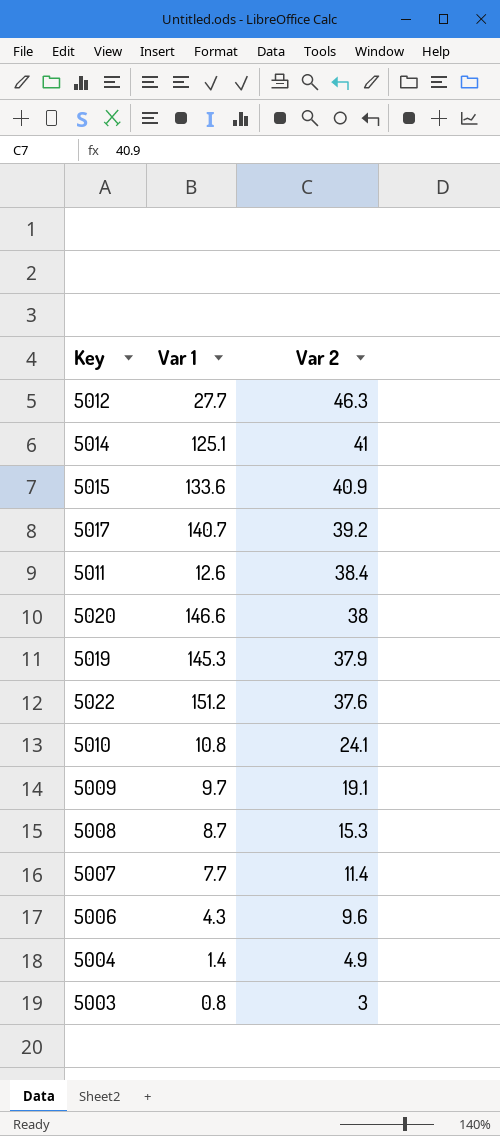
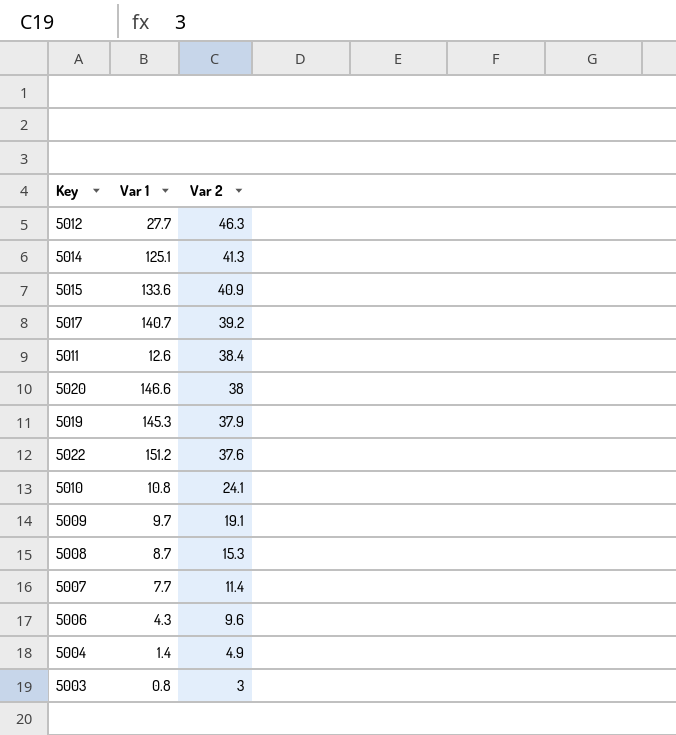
5014 | Var 2: 41 -> 41.3

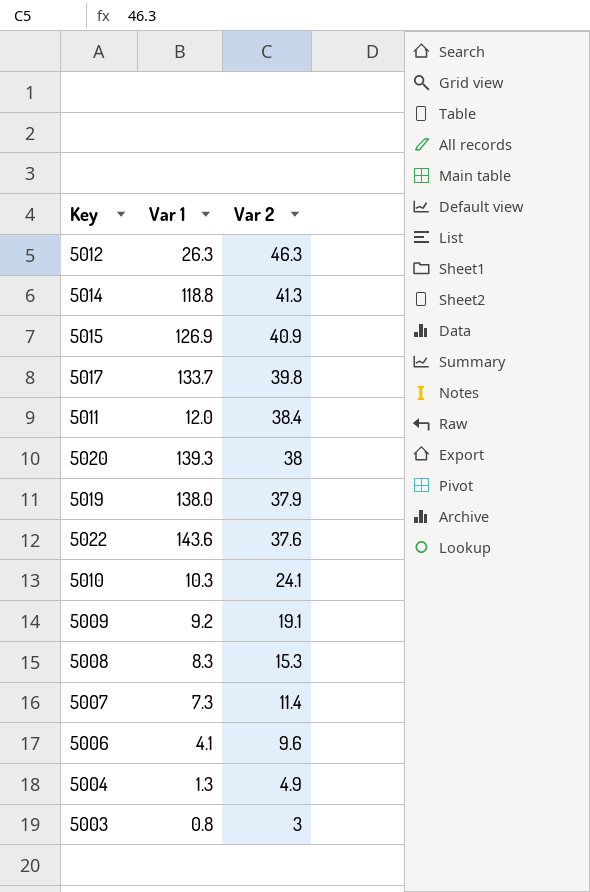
5012 | Var 1: 27.7 -> 26.3
5014 | Var 1: 125.1 -> 118.8
5015 | Var 1: 133.6 -> 126.9
5017 | Var 1: 140.7 -> 133.7
5017 | Var 2: 39.2 -> 39.8
5011 | Var 1: 12.6 -> 12.0
5020 | Var 1: 146.6 -> 139.3
5019 | Var 1: 145.3 -> 138.0
5022 | Var 1: 151.2 -> 143.6
5010 | Var 1: 10.8 -> 10.3
5009 | Var 1: 9.7 -> 9.2
5008 | Var 1: 8.7 -> 8.3
5007 | Var 1: 7.7 -> 7.3
5006 | Var 1: 4.3 -> 4.1
5004 | Var 1: 1.4 -> 1.3

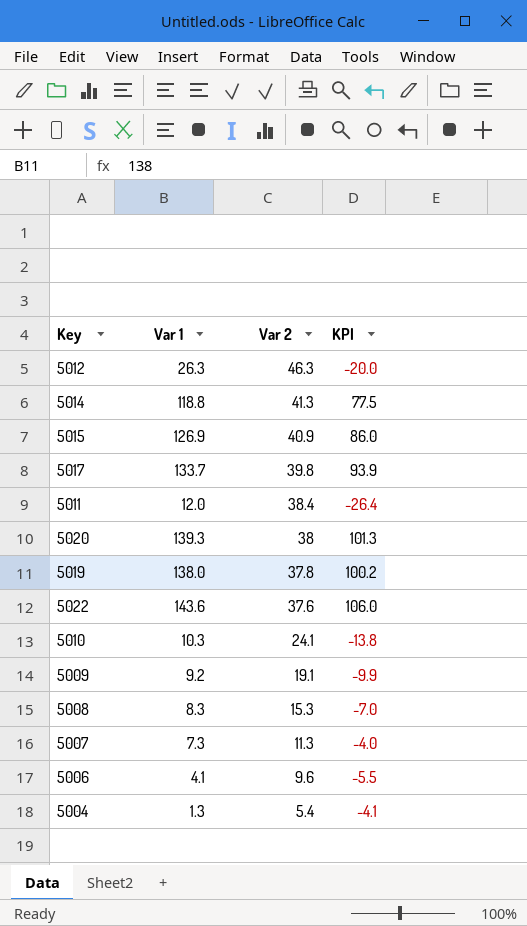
column KPI | formula: none -> [Var 1] - [Var 2]
row 5003: 0.8 | 3 -> none
5019 | Var 2: 37.9 -> 37.8
5007 | Var 2: 11.4 -> 11.3
5004 | Var 2: 4.9 -> 5.4

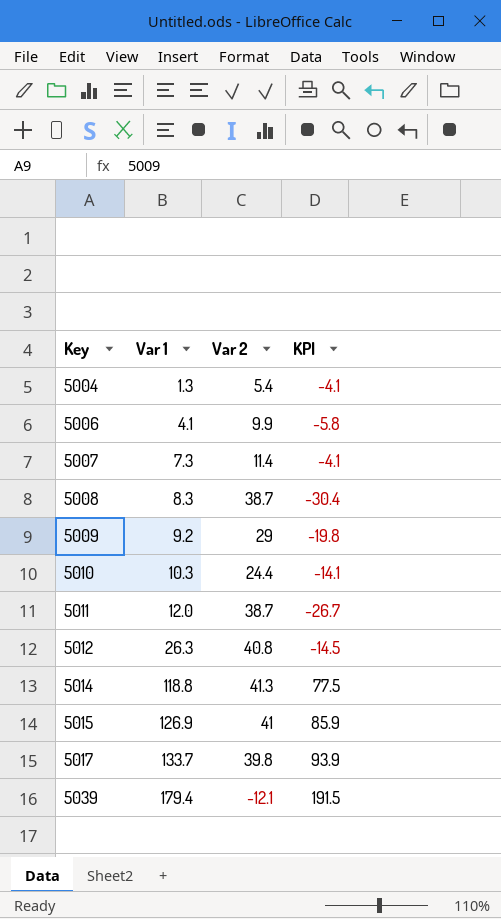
row order: Var 2 descending -> Key ascending
row 5020: 139.3 | 38 | 101.3 -> none
row 5019: 138.0 | 37.8 | 100.2 -> none
row 5022: 143.6 | 37.6 | 106.0 -> none
5006 | Var 2: 9.6 -> 9.9
5006 | KPI: -5.5 -> -5.8
5007 | Var 2: 11.3 -> 11.4
5007 | KPI: -4.0 -> -4.1
5008 | Var 2: 15.3 -> 38.7
5008 | KPI: -7.0 -> -30.4
5009 | Var 2: 19.1 -> 29
5009 | KPI: -9.9 -> -19.8
5010 | Var 2: 24.1 -> 24.4
5010 | KPI: -13.8 -> -14.1
5011 | Var 2: 38.4 -> 38.7
5011 | KPI: -26.4 -> -26.7
5012 | Var 2: 46.3 -> 40.8
5012 | KPI: -20.0 -> -14.5
5015 | Var 2: 40.9 -> 41
5015 | KPI: 86.0 -> 85.9
row 5039: none -> 179.4 | -12.1 | 191.5

